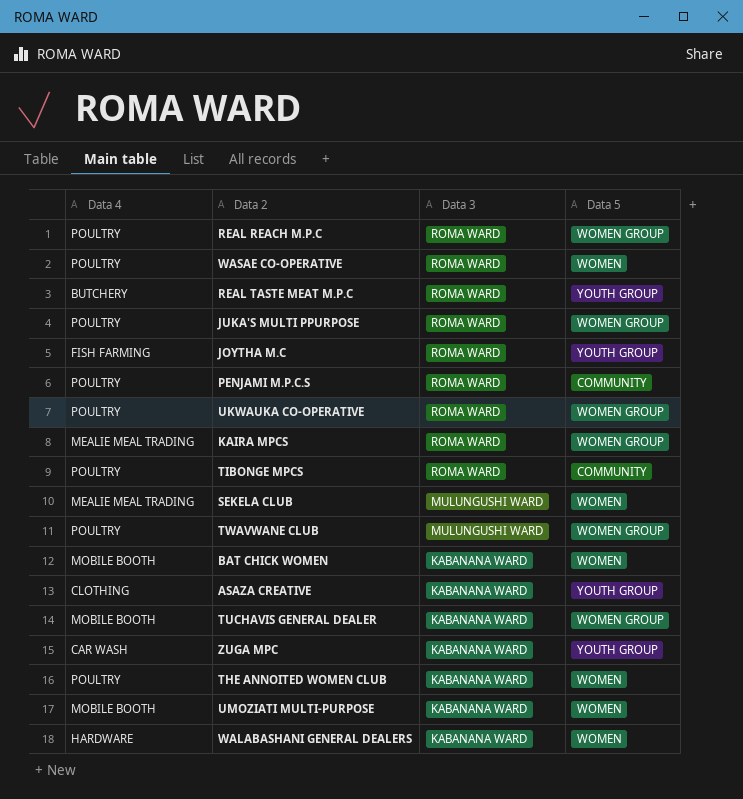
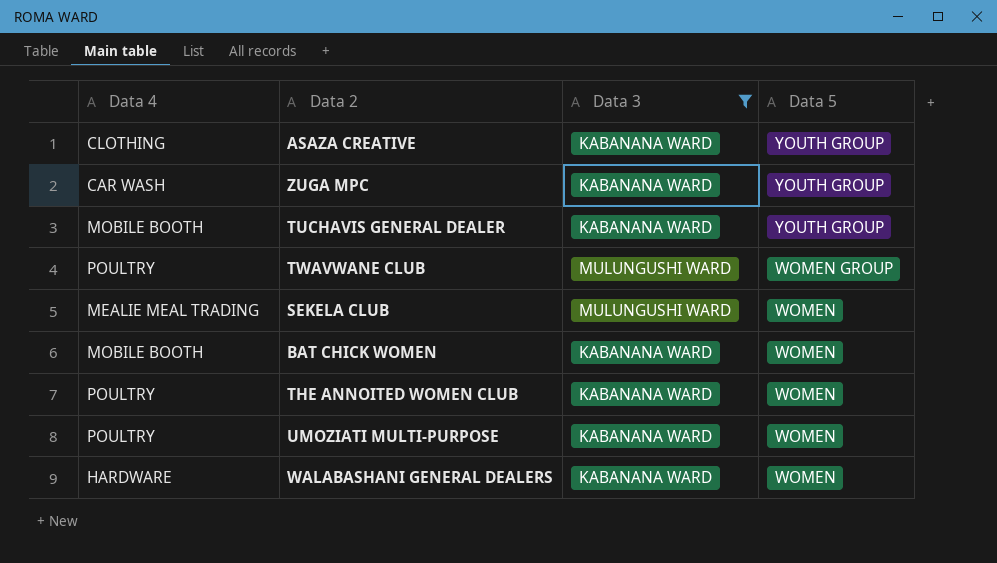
filter: none -> Data 3 != ROMA WARD
row order: Data 3 descending -> Data 5 descending
TUCHAVIS GENERAL DEALER | Data 5: WOMEN GROUP -> YOUTH GROUP
UMOZIATI MULTI-PURPOSE | Data 4: MOBILE BOOTH -> POULTRY

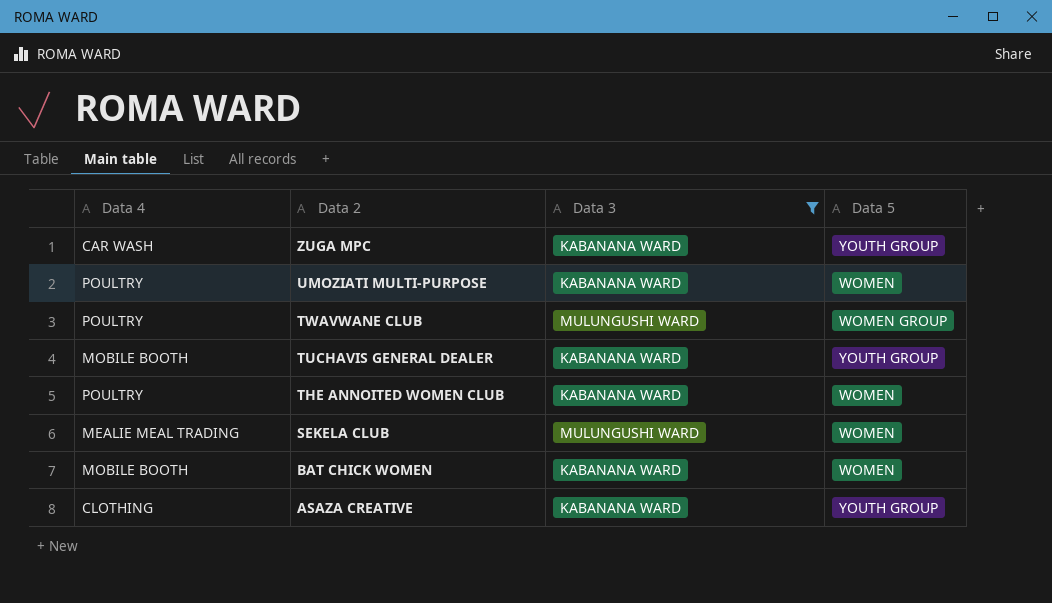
row order: Data 5 descending -> Data 2 descending
row WALABASHANI GENERAL DEALERS: HARDWARE | KABANANA WARD | WOMEN -> none

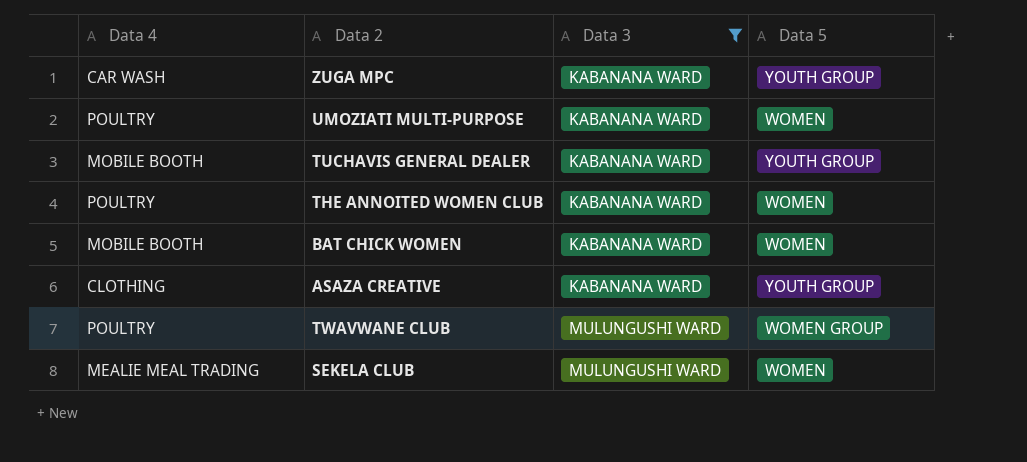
row order: Data 2 descending -> Data 3 ascending

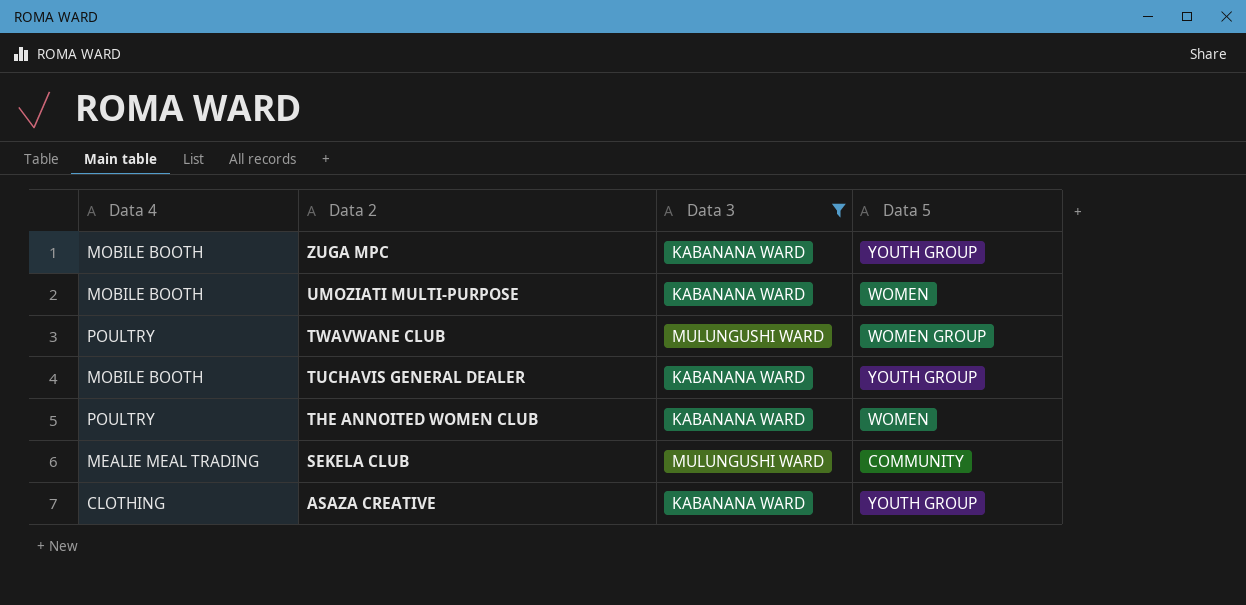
row order: Data 3 ascending -> Data 2 descending
row BAT CHICK WOMEN: MOBILE BOOTH | KABANANA WARD | WOMEN -> none
ZUGA MPC | Data 4: CAR WASH -> MOBILE BOOTH
UMOZIATI MULTI-PURPOSE | Data 4: POULTRY -> MOBILE BOOTH
SEKELA CLUB | Data 5: WOMEN -> COMMUNITY

